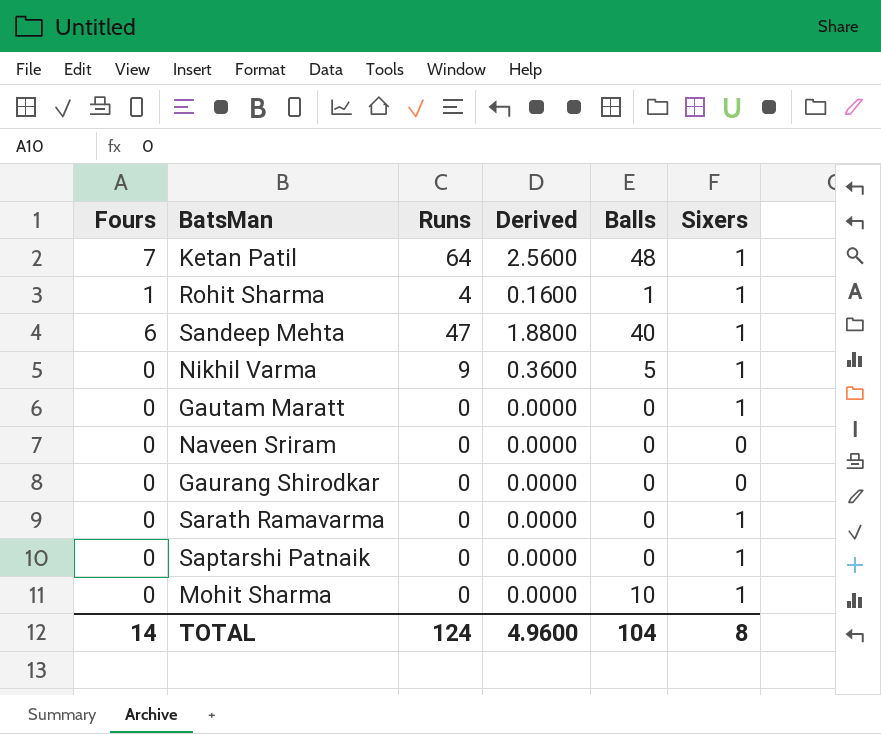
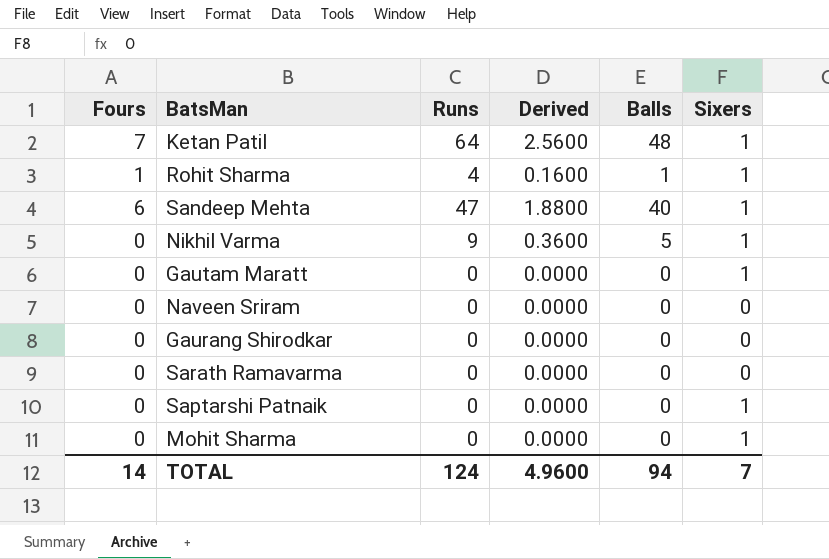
Sarath Ramavarma | Sixers: 1 -> 0
Mohit Sharma | Balls: 10 -> 0
TOTAL | Balls: 104 -> 94
TOTAL | Sixers: 8 -> 7

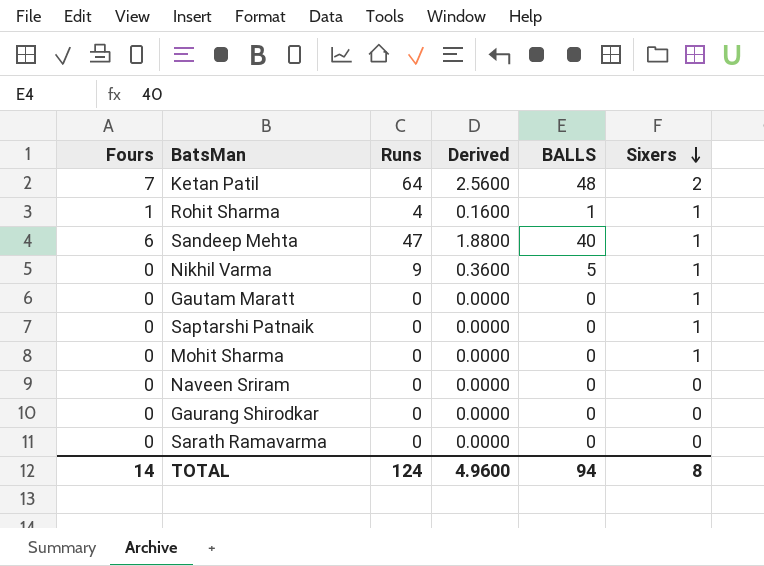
row order: none -> Sixers descending
column name: Balls -> BALLS
Ketan Patil | Sixers: 1 -> 2
TOTAL | Sixers: 7 -> 8

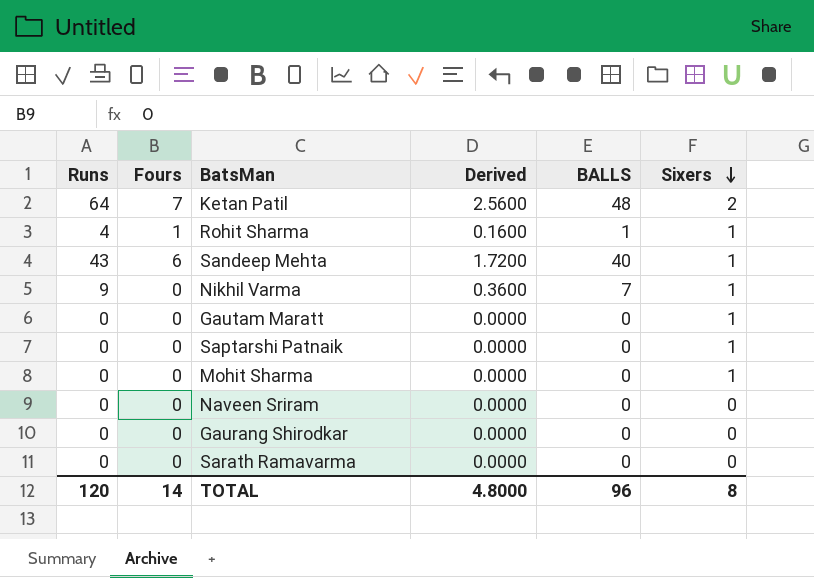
column Runs | position: 3 -> 1
Sandeep Mehta | Runs: 47 -> 43
Sandeep Mehta | Derived: 1.8800 -> 1.7200
Nikhil Varma | BALLS: 5 -> 7
TOTAL | Runs: 124 -> 120
TOTAL | Derived: 4.9600 -> 4.8000
TOTAL | BALLS: 94 -> 96

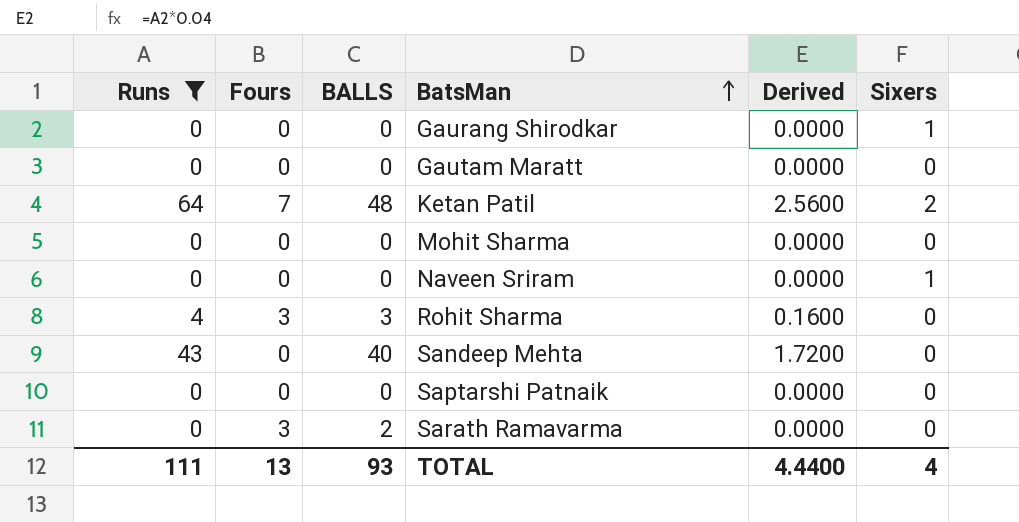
filter: none -> Runs != 9
row order: Sixers descending -> BatsMan ascending
column BALLS | position: 5 -> 3
Gaurang Shirodkar | Sixers: 0 -> 1
Gautam Maratt | Sixers: 1 -> 0
Mohit Sharma | Sixers: 1 -> 0
Naveen Sriram | Sixers: 0 -> 1
Rohit Sharma | Fours: 1 -> 3
Rohit Sharma | BALLS: 1 -> 3
Rohit Sharma | Sixers: 1 -> 0
Sandeep Mehta | Fours: 6 -> 0
Sandeep Mehta | Sixers: 1 -> 0
Saptarshi Patnaik | Sixers: 1 -> 0
Sarath Ramavarma | Fours: 0 -> 3
Sarath Ramavarma | BALLS: 0 -> 2
TOTAL | Runs: 120 -> 111
TOTAL | Fours: 14 -> 13
TOTAL | BALLS: 96 -> 93
TOTAL | Derived: 4.8000 -> 4.4400
TOTAL | Sixers: 8 -> 4

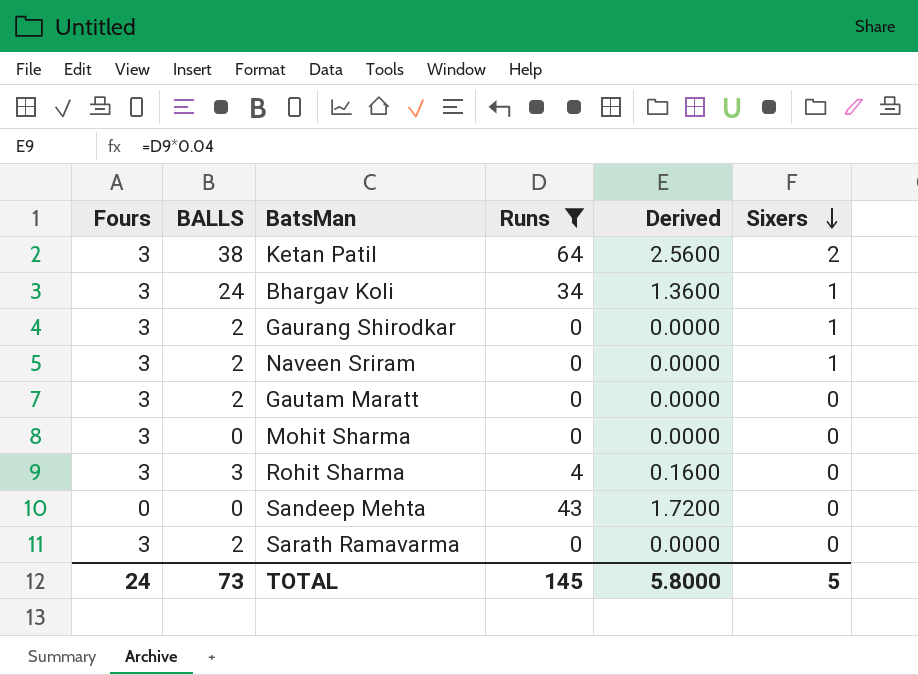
row order: BatsMan ascending -> Sixers descending
column Runs | position: 1 -> 4
row Saptarshi Patnaik: 0 | 0 | 0 | 0.0000 | 0 -> none
Ketan Patil | Fours: 7 -> 3
Ketan Patil | BALLS: 48 -> 38
row Bhargav Koli: none -> 3 | 24 | 34 | 1.3600 | 1
Gaurang Shirodkar | Fours: 0 -> 3
Gaurang Shirodkar | BALLS: 0 -> 2
Naveen Sriram | Fours: 0 -> 3
Naveen Sriram | BALLS: 0 -> 2
Gautam Maratt | Fours: 0 -> 3
Gautam Maratt | BALLS: 0 -> 2
Mohit Sharma | Fours: 0 -> 3
Sandeep Mehta | BALLS: 40 -> 0
TOTAL | Fours: 13 -> 24
TOTAL | BALLS: 93 -> 73
TOTAL | Runs: 111 -> 145
TOTAL | Derived: 4.4400 -> 5.8000
TOTAL | Sixers: 4 -> 5

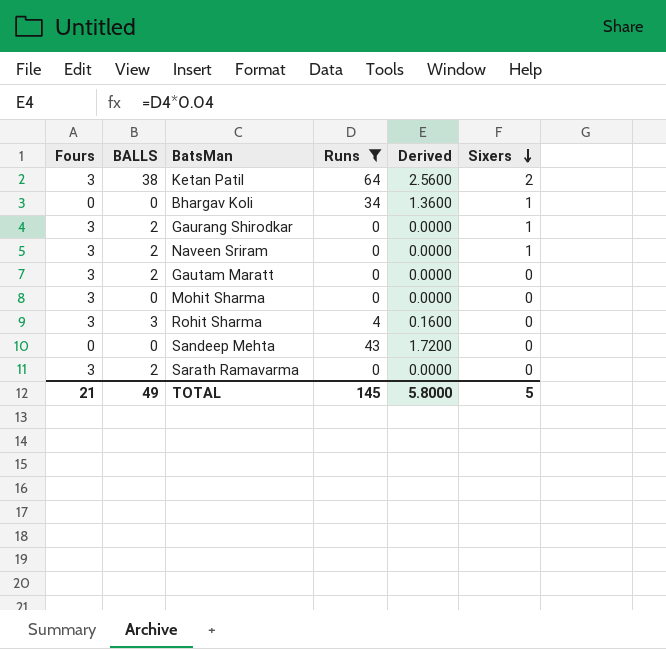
Bhargav Koli | Fours: 3 -> 0
Bhargav Koli | BALLS: 24 -> 0
TOTAL | Fours: 24 -> 21
TOTAL | BALLS: 73 -> 49

